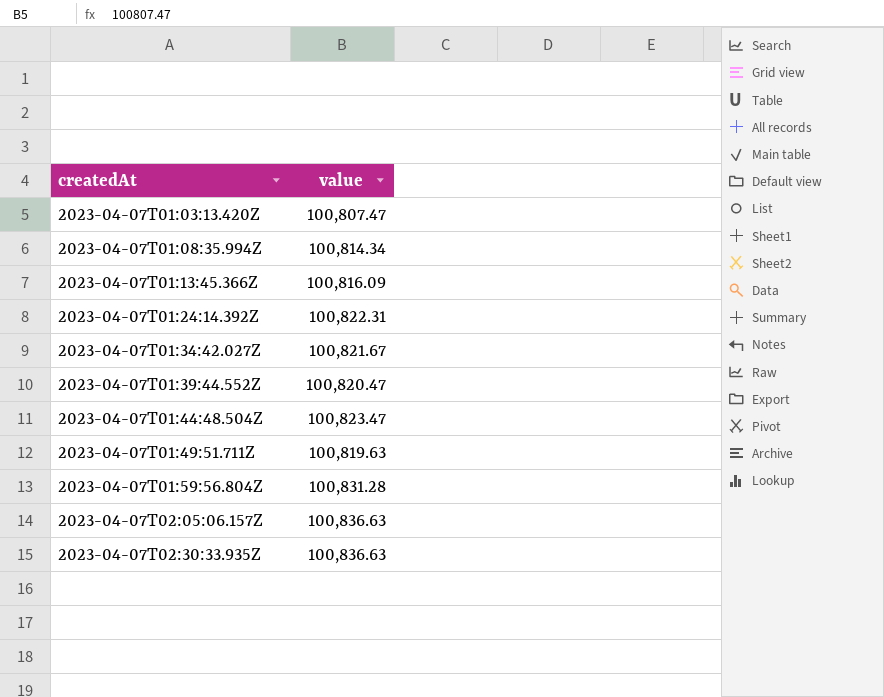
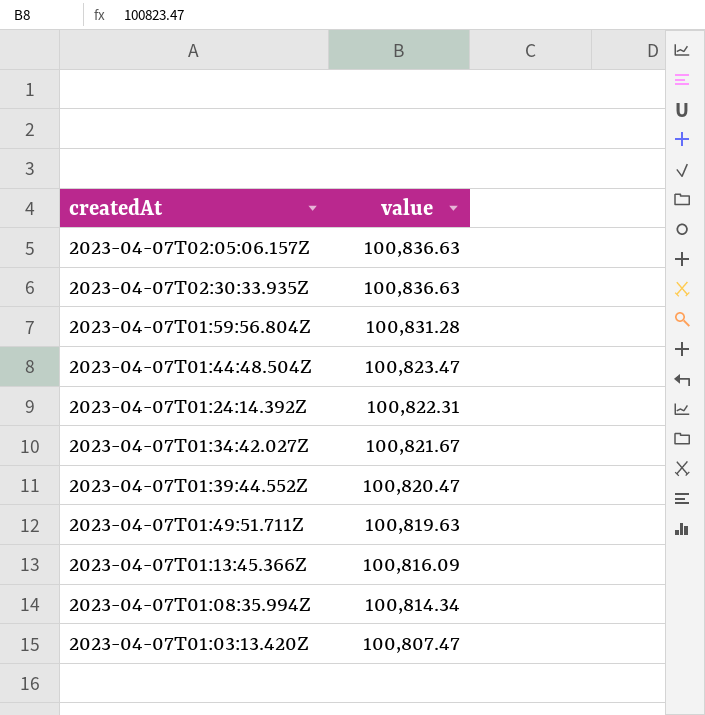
row order: createdAt ascending -> value descending

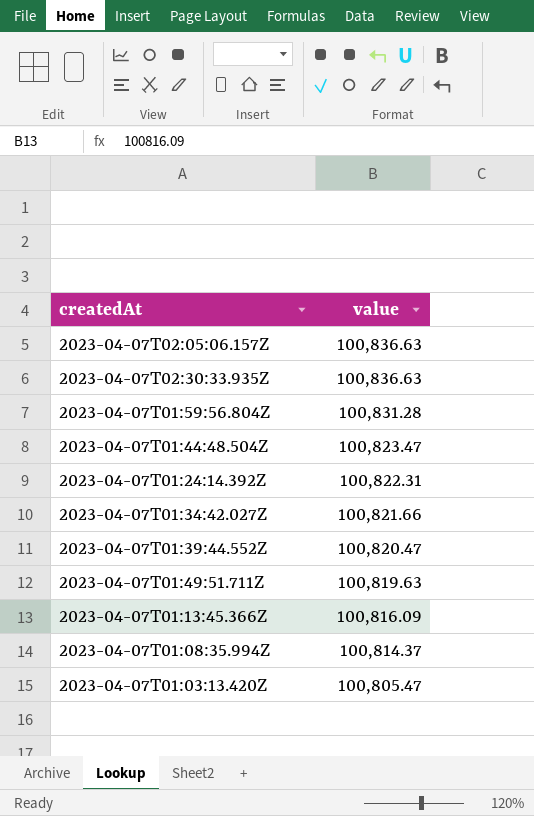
2023-04-07T01:34:42.027Z | value: 100,821.67 -> 100,821.66
2023-04-07T01:08:35.994Z | value: 100,814.34 -> 100,814.37
2023-04-07T01:03:13.420Z | value: 100,807.47 -> 100,805.47

